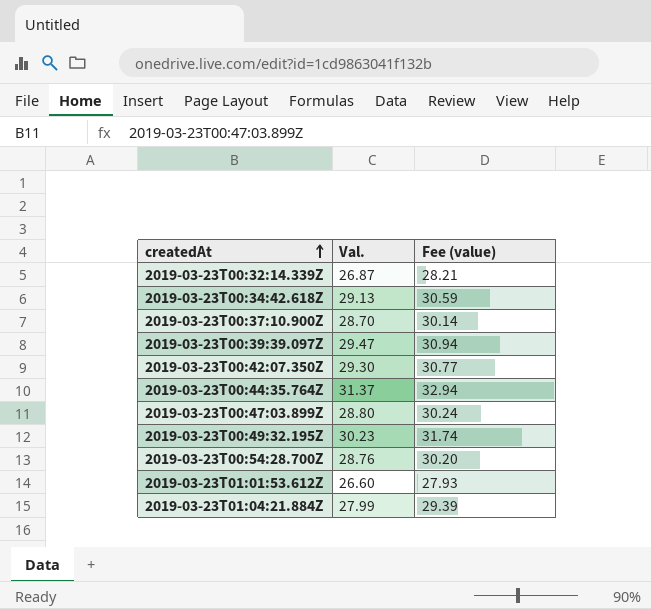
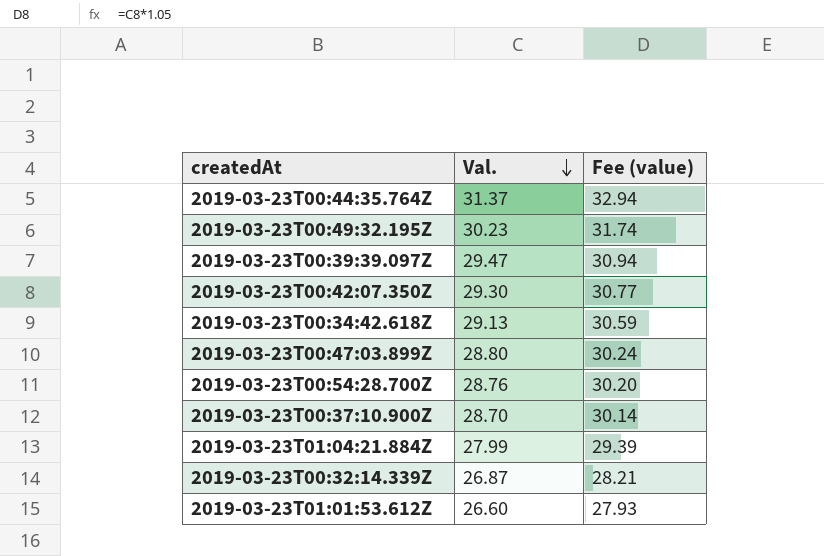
row order: createdAt ascending -> Val. descending

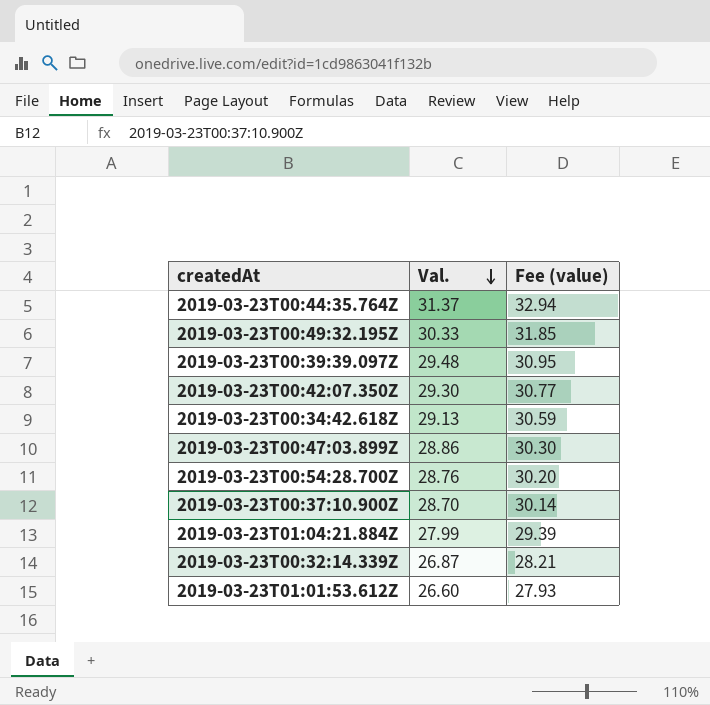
2019-03-23T00:49:32.195Z | Val.: 30.23 -> 30.33
2019-03-23T00:49:32.195Z | Fee (value): 31.74 -> 31.85
2019-03-23T00:39:39.097Z | Val.: 29.47 -> 29.48
2019-03-23T00:39:39.097Z | Fee (value): 30.94 -> 30.95
2019-03-23T00:47:03.899Z | Val.: 28.80 -> 28.86
2019-03-23T00:47:03.899Z | Fee (value): 30.24 -> 30.30

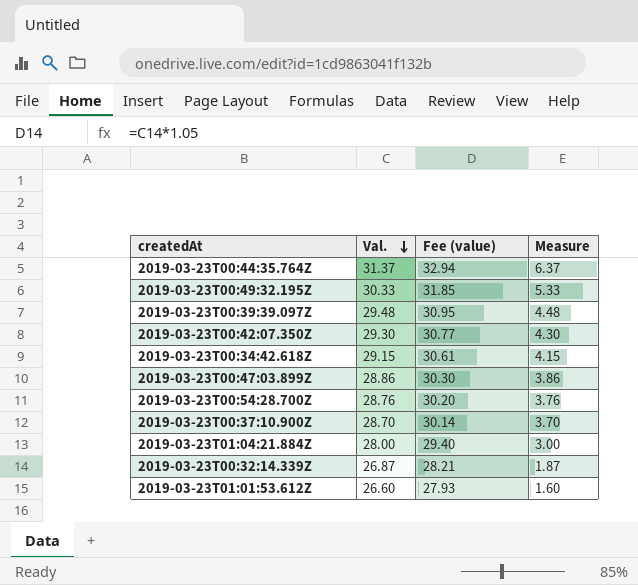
column Measure | formula: none -> [Val.] - 25
2019-03-23T00:34:42.618Z | Val.: 29.13 -> 29.15
2019-03-23T00:34:42.618Z | Fee (value): 30.59 -> 30.61
2019-03-23T01:04:21.884Z | Val.: 27.99 -> 28.00
2019-03-23T01:04:21.884Z | Fee (value): 29.39 -> 29.40

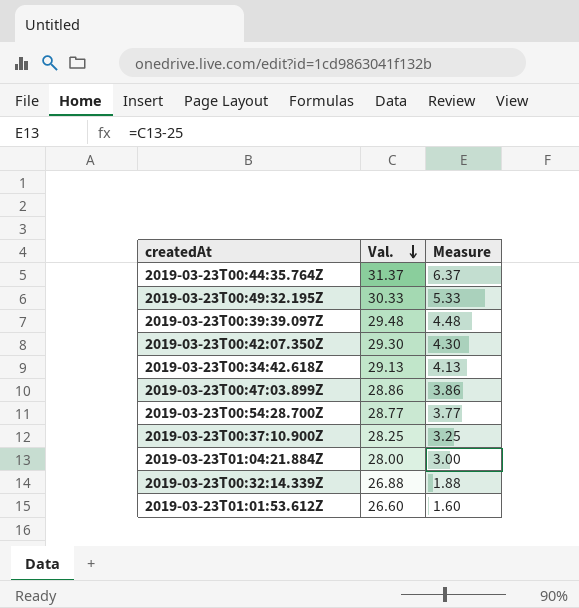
column Fee (value) | formula: [Val.] * 1.05 -> none
2019-03-23T00:34:42.618Z | Val.: 29.15 -> 29.13
2019-03-23T00:34:42.618Z | Measure: 4.15 -> 4.13
2019-03-23T00:54:28.700Z | Val.: 28.76 -> 28.77
2019-03-23T00:54:28.700Z | Measure: 3.76 -> 3.77
2019-03-23T00:37:10.900Z | Val.: 28.70 -> 28.25
2019-03-23T00:37:10.900Z | Measure: 3.70 -> 3.25
2019-03-23T00:32:14.339Z | Val.: 26.87 -> 26.88
2019-03-23T00:32:14.339Z | Measure: 1.87 -> 1.88

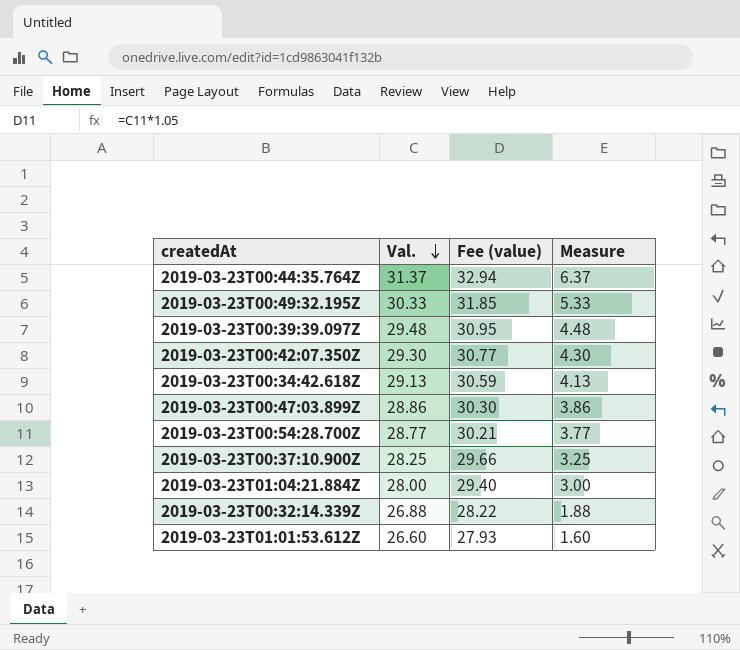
column Fee (value) | formula: none -> [Val.] * 1.05

